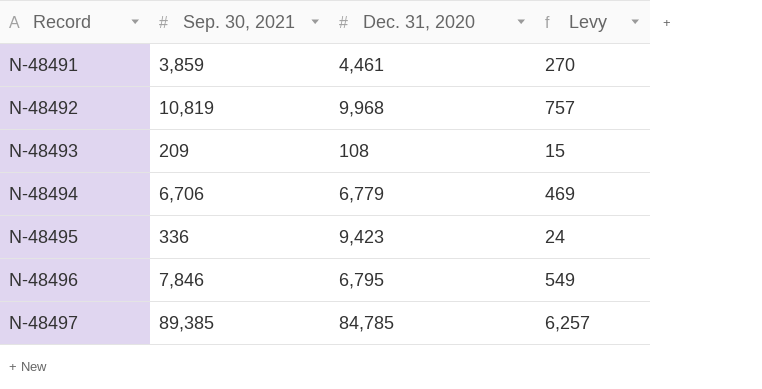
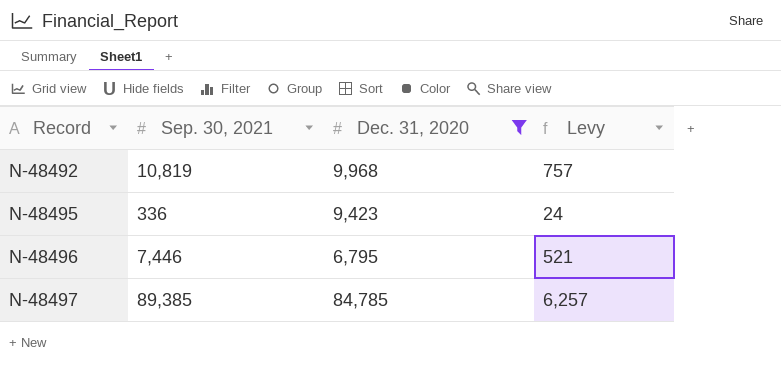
filter: none -> Dec. 31, 2020 >= 6,795
N-48496 | Sep. 30, 2021: 7,846 -> 7,446
N-48496 | Levy: 549 -> 521

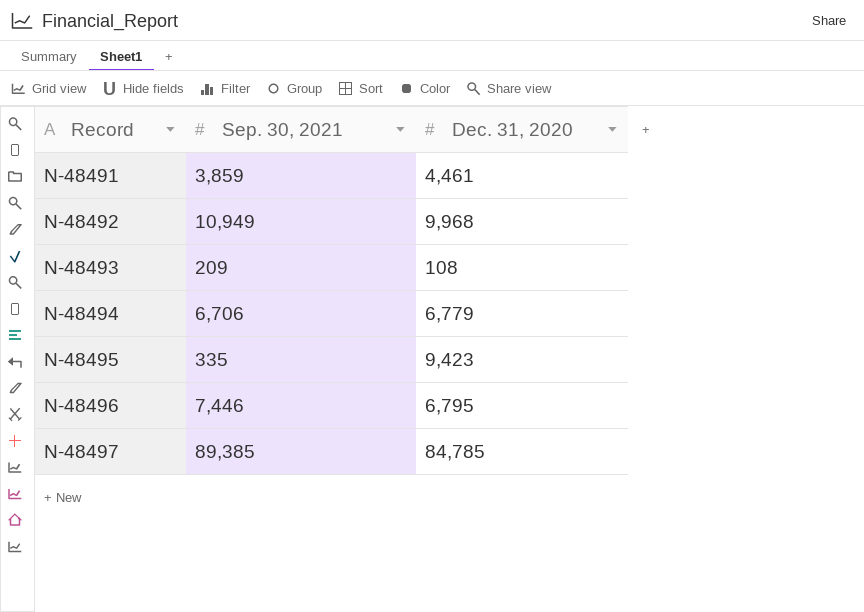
filter: Dec. 31, 2020 >= 6,795 -> none
column Levy | formula: [Sep. 30, 2021] * 0.07 -> none
N-48492 | Sep. 30, 2021: 10,819 -> 10,949
N-48495 | Sep. 30, 2021: 336 -> 335

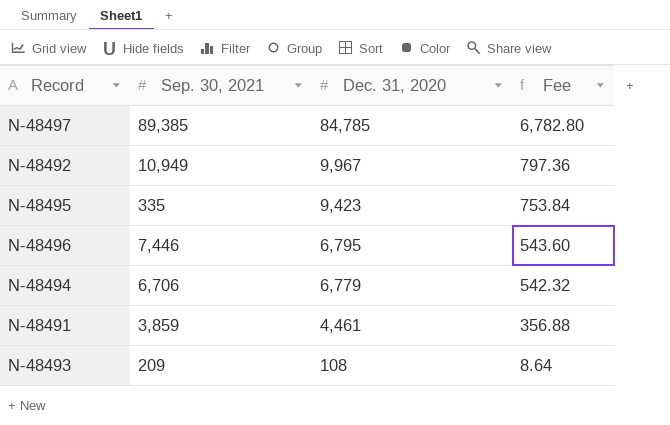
row order: Record ascending -> Dec. 31, 2020 descending
column Fee | formula: none -> [Dec. 31, 2020] * 0.08
N-48492 | Dec. 31, 2020: 9,968 -> 9,967

